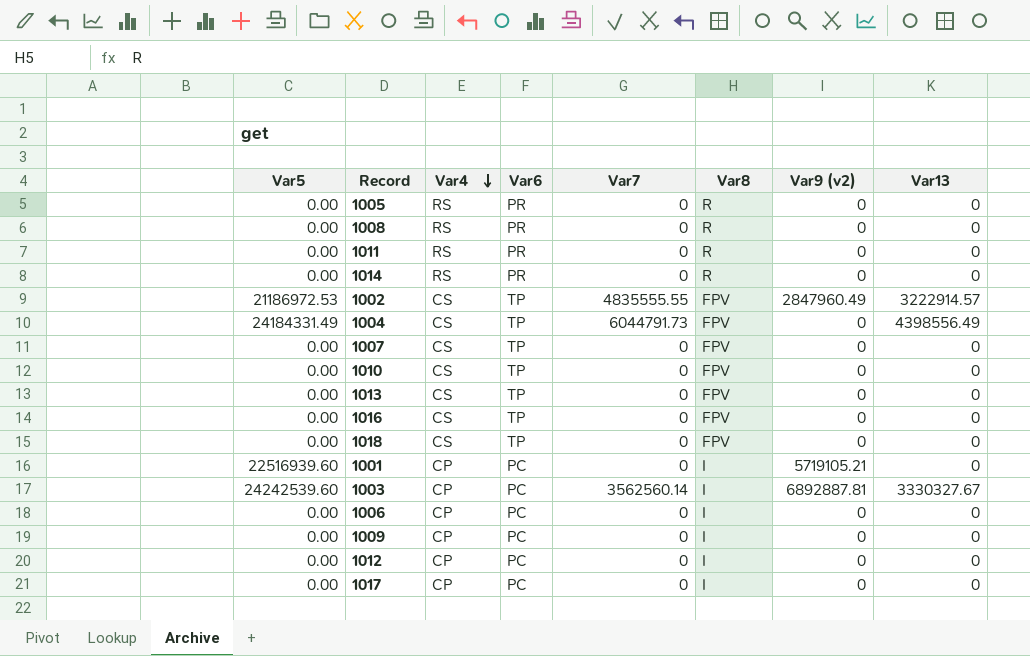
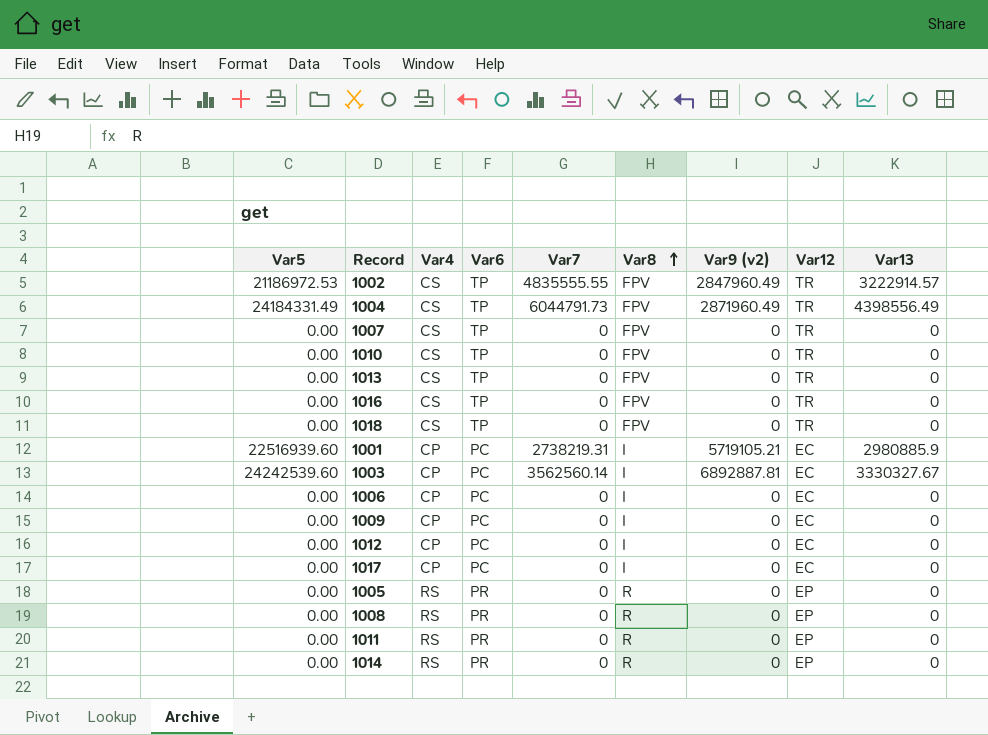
row order: Var4 descending -> Var8 ascending
column Var12 | position: none -> 8
1004 | Var9 (v2): 0 -> 2871960.49
1001 | Var7: 0 -> 2738219.31
1001 | Var13: 0 -> 2980885.9

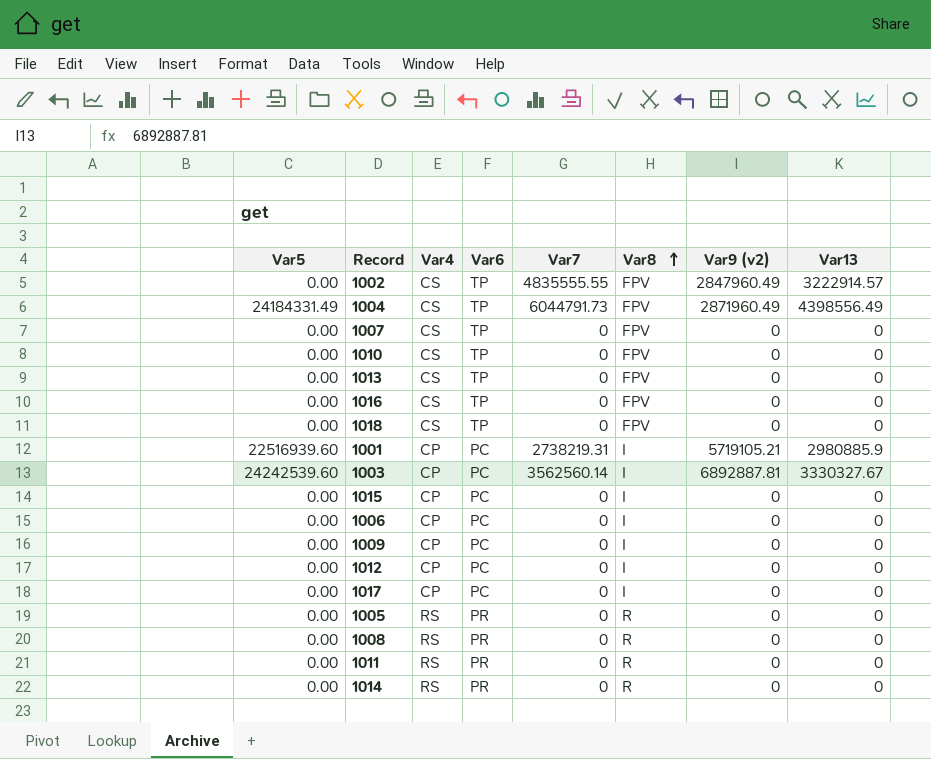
column Var12 | position: 8 -> none
1002 | Var5: 21186972.53 -> 0.00
row 1015: none -> 0.00 | CP | PC | 0 | I | 0 | 0

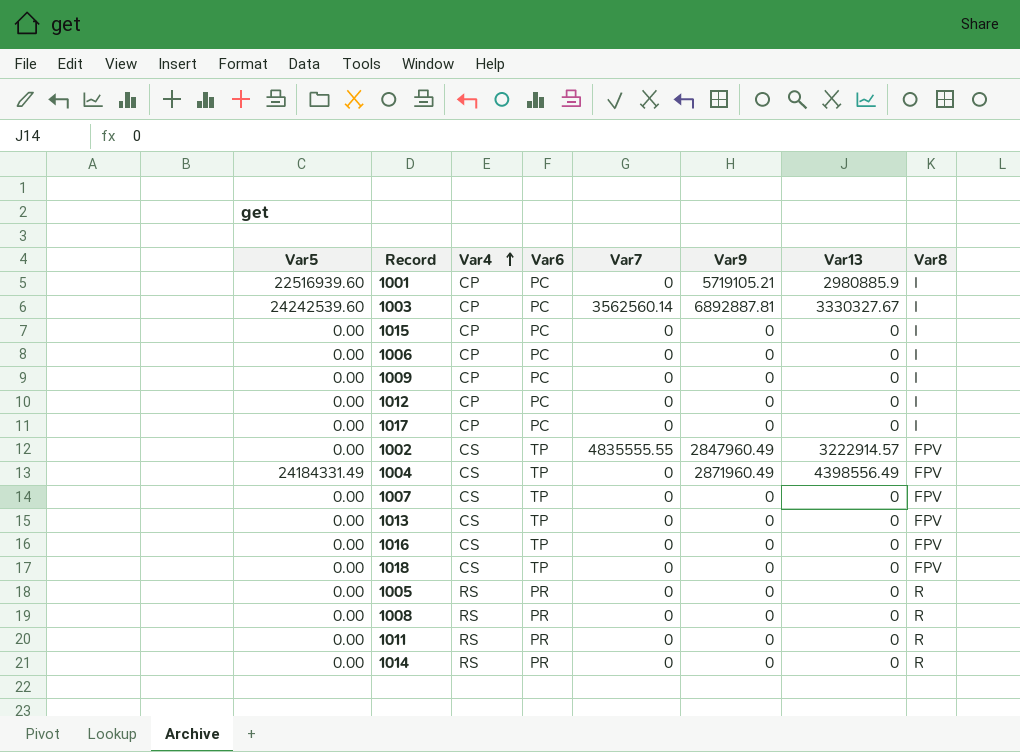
row order: Var8 ascending -> Var4 ascending
column name: Var9 (v2) -> Var9
column Var8 | position: 6 -> 8
row 1010: 0.00 | CS | TP | 0 | FPV | 0 | 0 -> none
1001 | Var7: 2738219.31 -> 0
1004 | Var7: 6044791.73 -> 0

